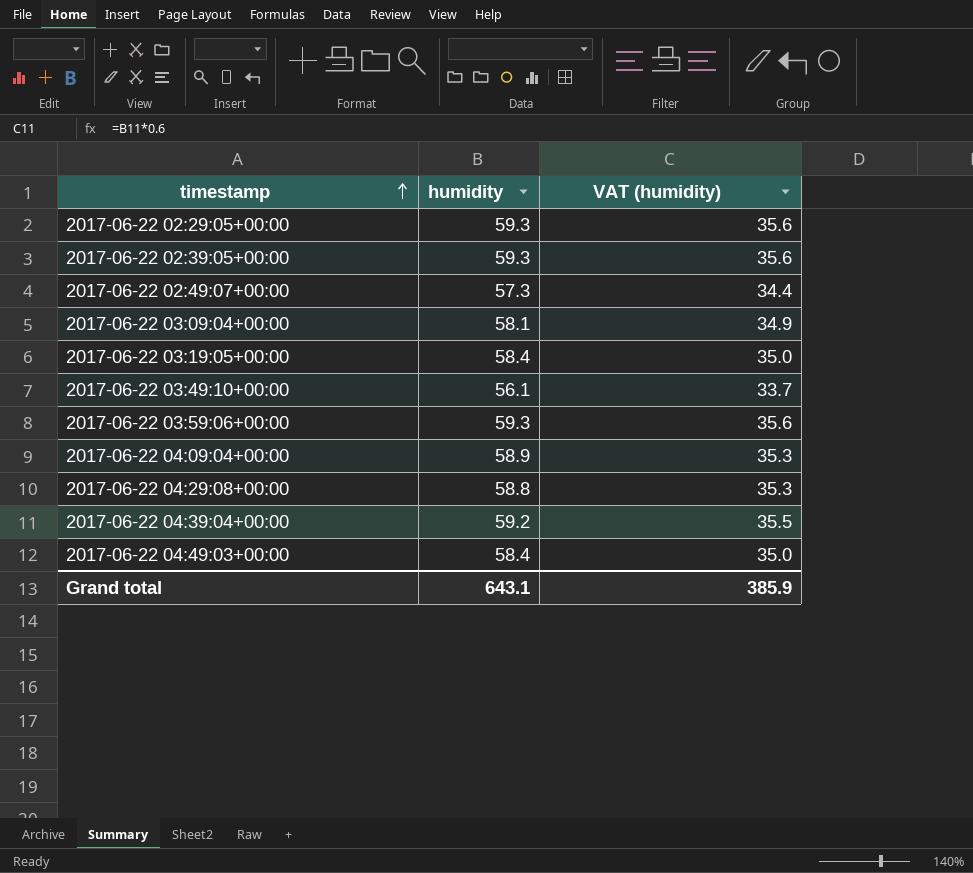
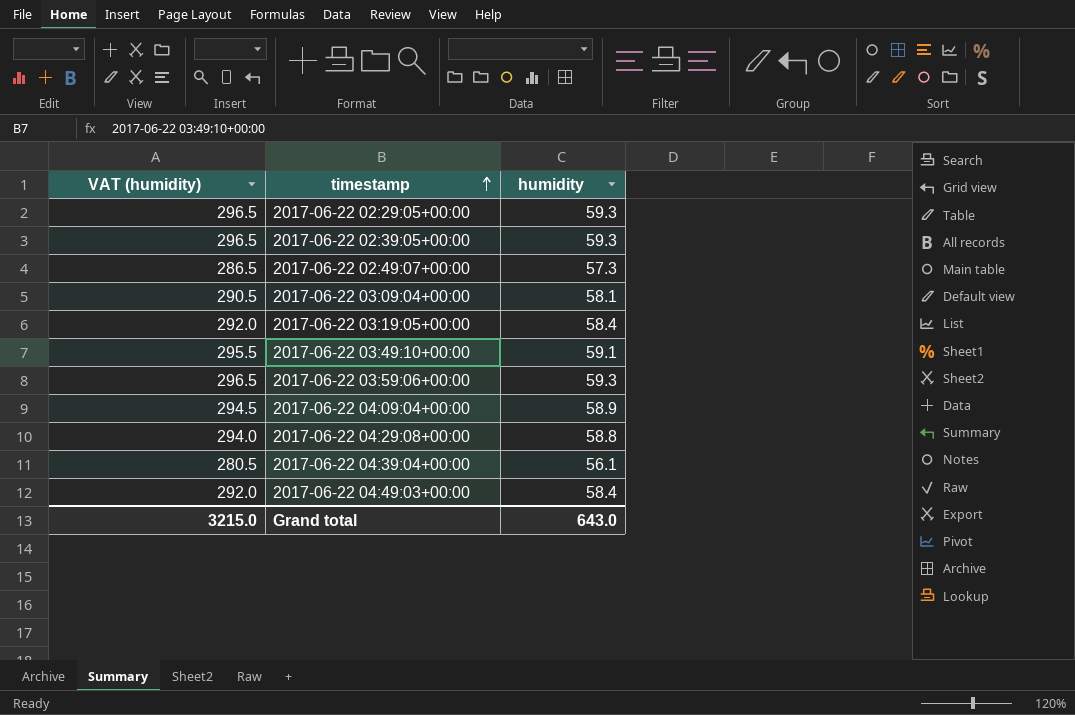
column VAT (humidity) | formula: [humidity] * 0.6 -> [humidity] * 5
column VAT (humidity) | position: 3 -> 1
2017-06-22 03:49:10+00:00 | humidity: 56.1 -> 59.1
2017-06-22 04:39:04+00:00 | humidity: 59.2 -> 56.1
Grand total | VAT (humidity): 385.9 -> 3215.0
Grand total | humidity: 643.1 -> 643.0

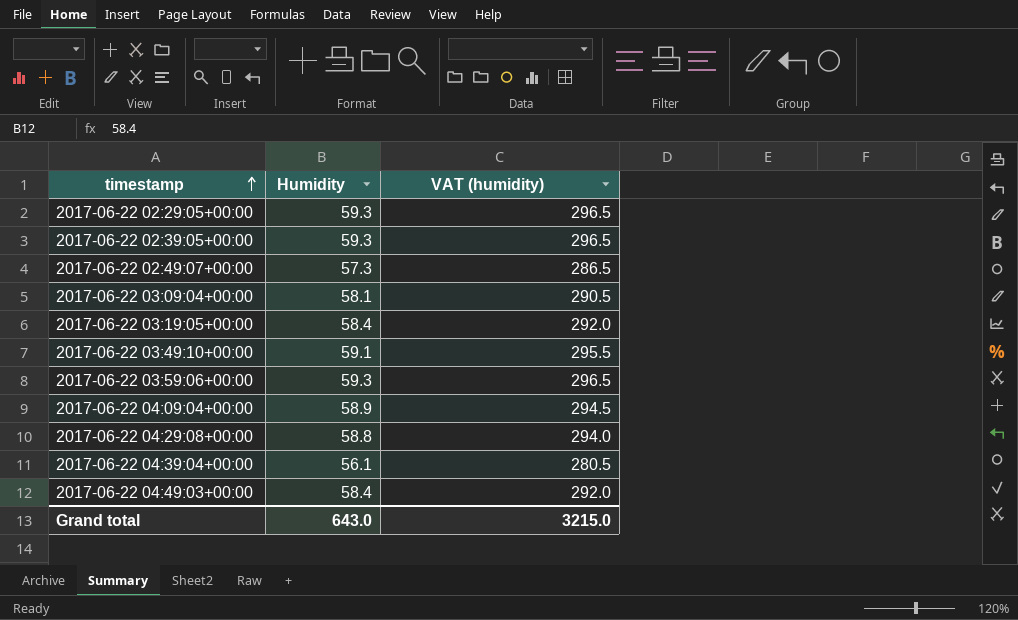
column name: humidity -> Humidity
column VAT (humidity) | position: 1 -> 3

